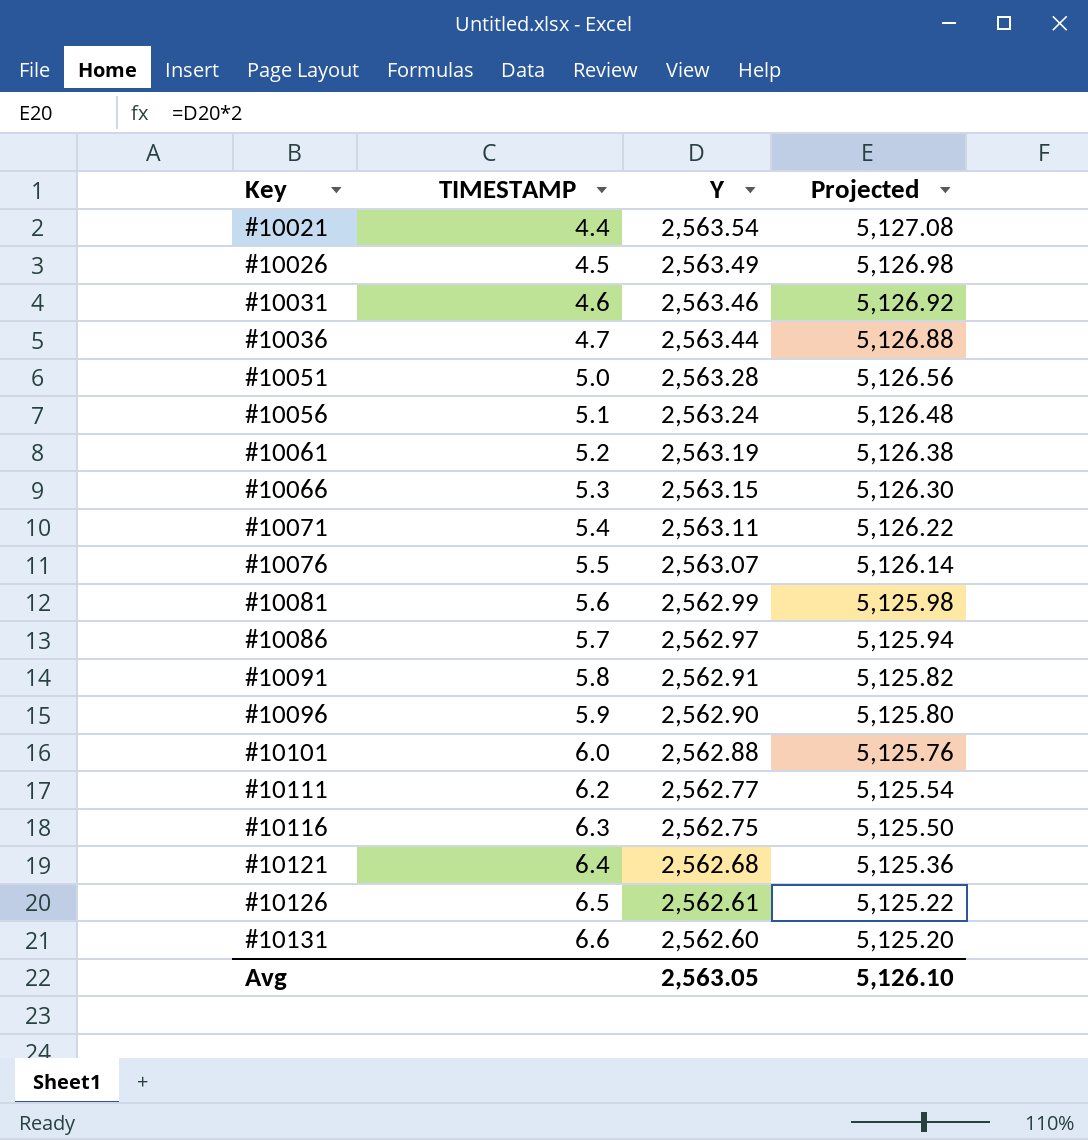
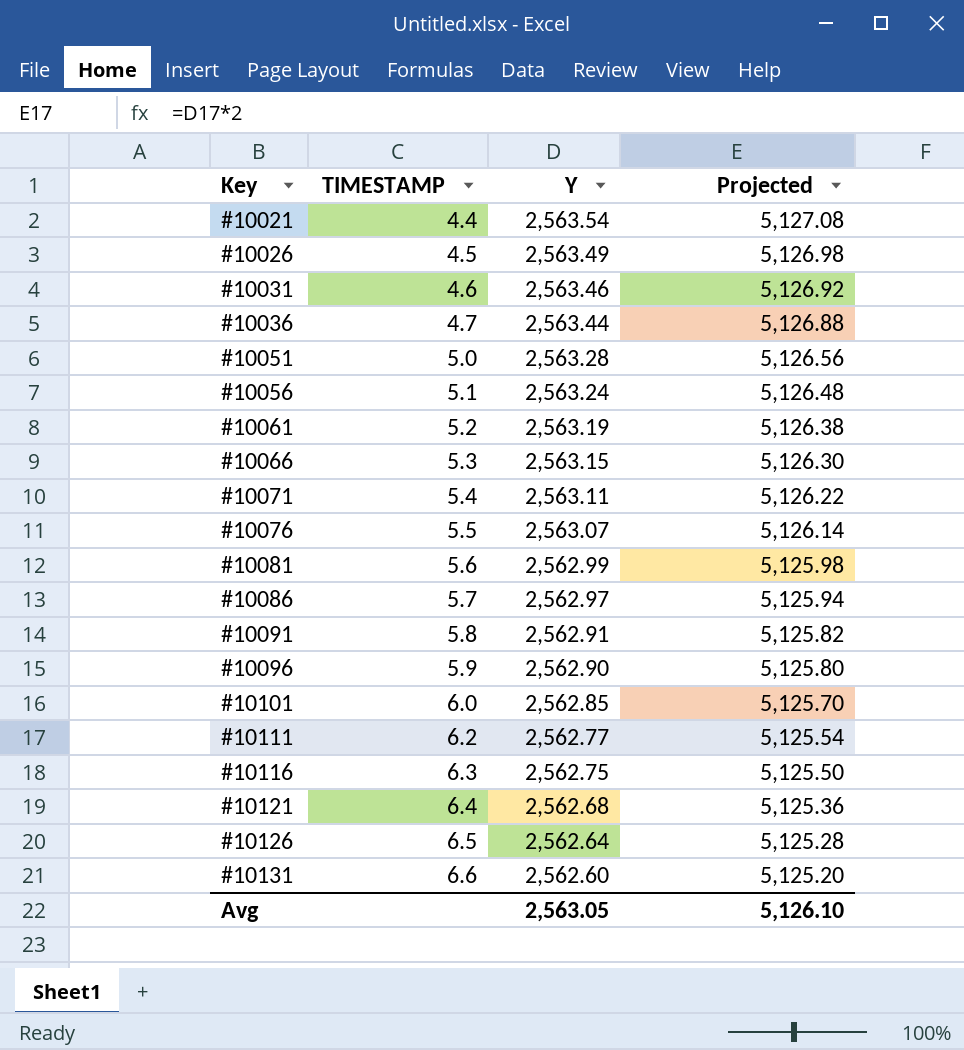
#10101 | Y: 2,562.88 -> 2,562.85
#10101 | Projected: 5,125.76 -> 5,125.70
#10126 | Y: 2,562.61 -> 2,562.64
#10126 | Projected: 5,125.22 -> 5,125.28

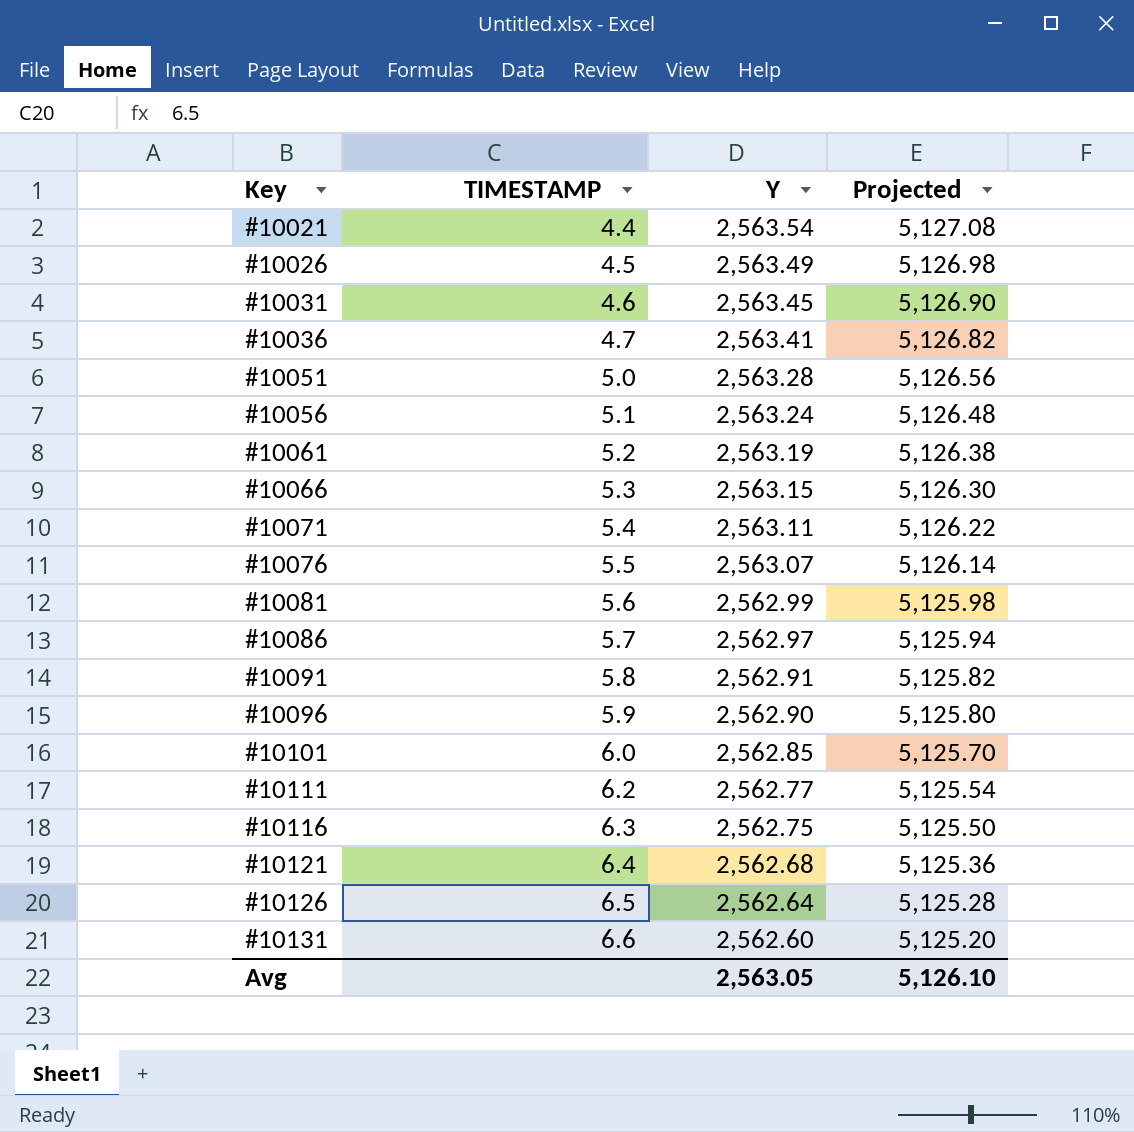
#10031 | Y: 2,563.46 -> 2,563.45
#10031 | Projected: 5,126.92 -> 5,126.90
#10036 | Y: 2,563.44 -> 2,563.41
#10036 | Projected: 5,126.88 -> 5,126.82

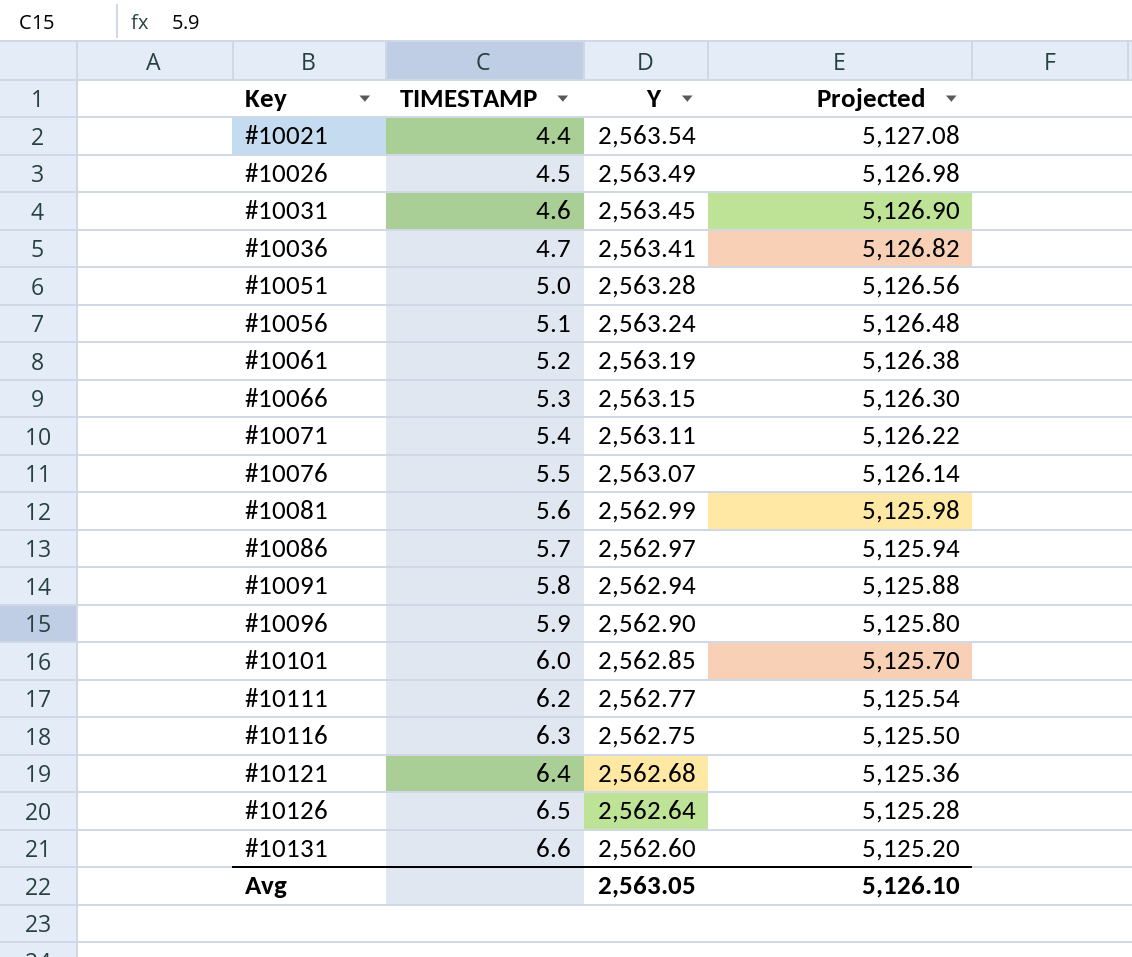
#10091 | Y: 2,562.91 -> 2,562.94
#10091 | Projected: 5,125.82 -> 5,125.88

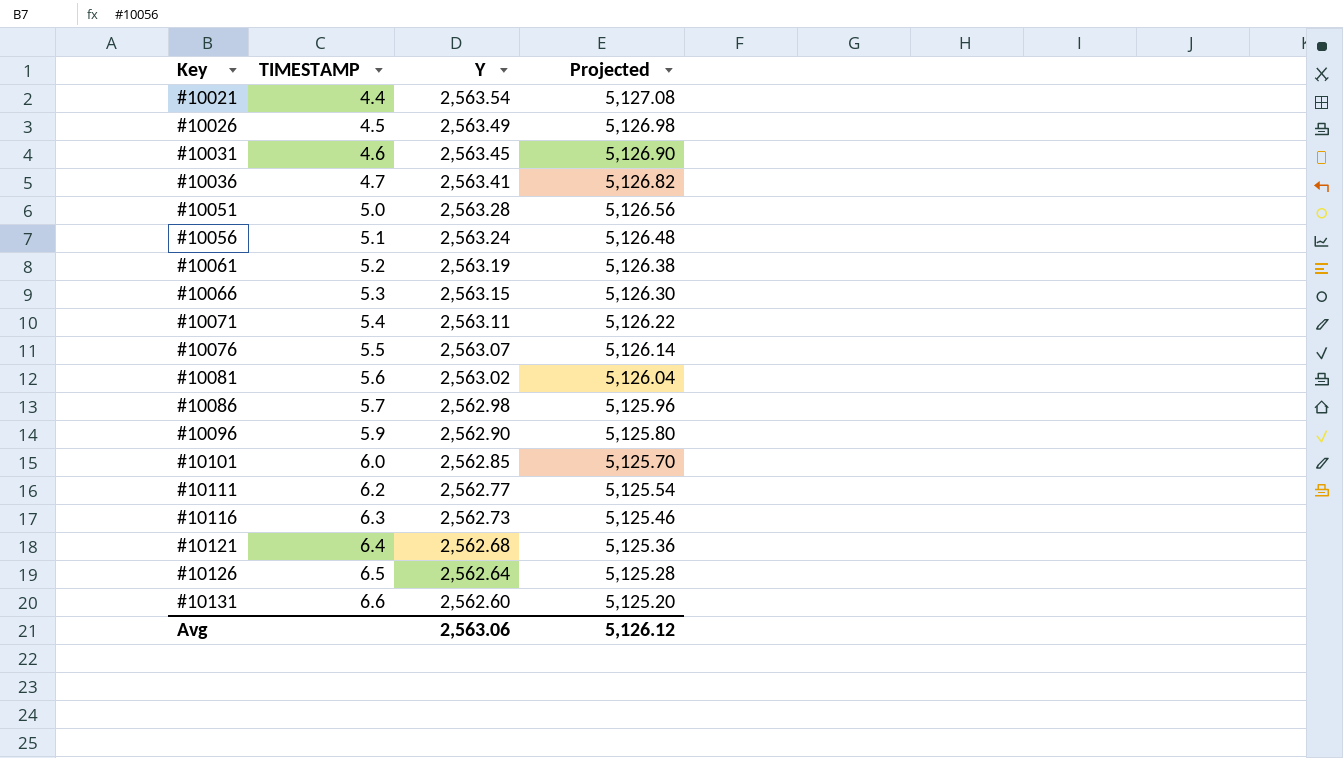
row #10091: 5.8 | 2,562.94 | 5,125.88 -> none
#10081 | Y: 2,562.99 -> 2,563.02
#10081 | Projected: 5,125.98 -> 5,126.04
#10086 | Y: 2,562.97 -> 2,562.98
#10086 | Projected: 5,125.94 -> 5,125.96
#10116 | Y: 2,562.75 -> 2,562.73
#10116 | Projected: 5,125.50 -> 5,125.46
Avg | Y: 2,563.05 -> 2,563.06
Avg | Projected: 5,126.10 -> 5,126.12

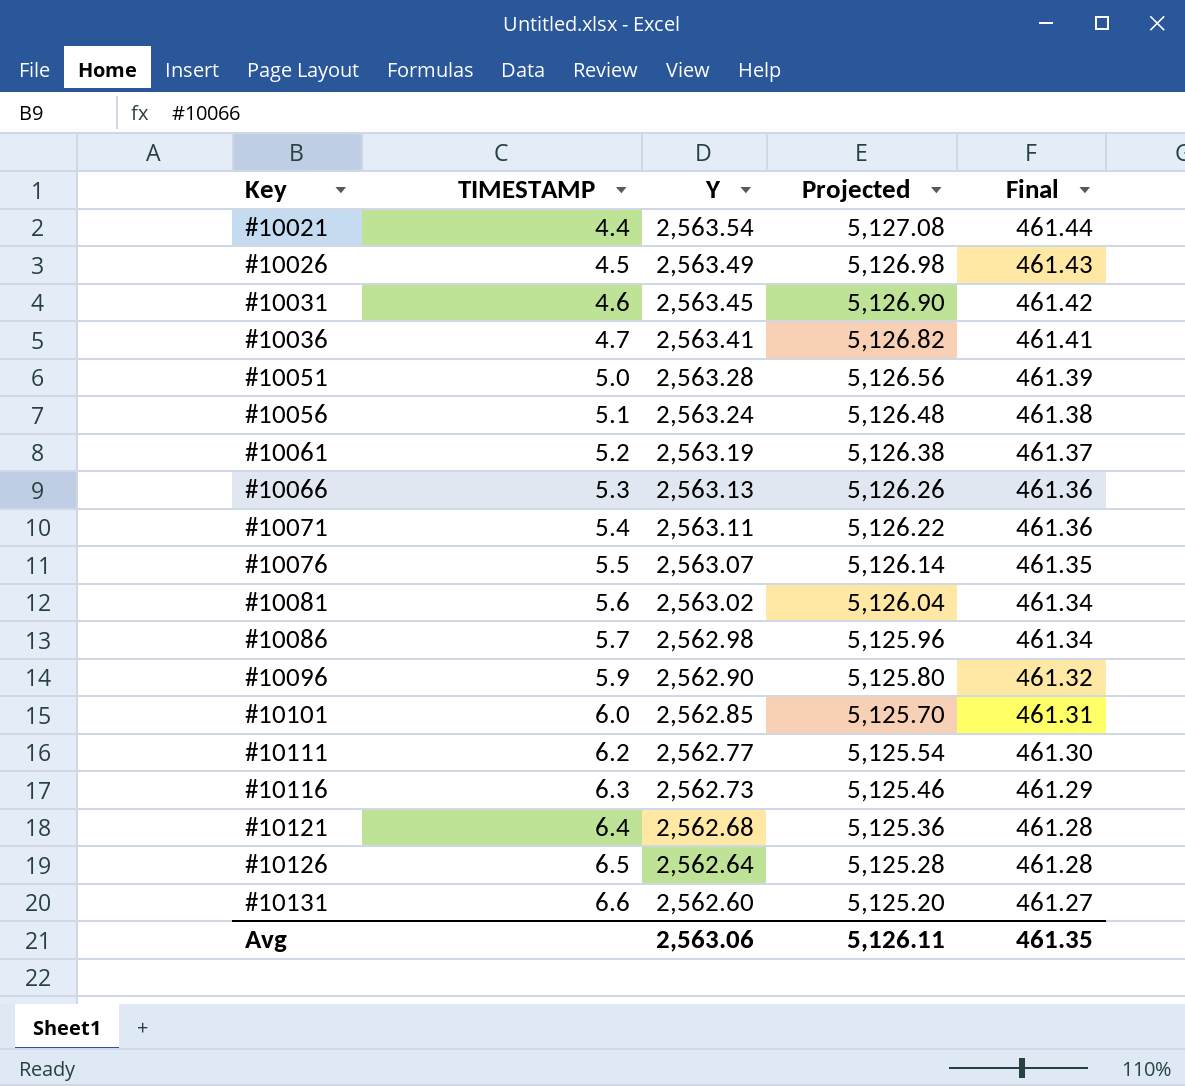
column Final | formula: none -> [Y] * 0.18
#10066 | Y: 2,563.15 -> 2,563.13
#10066 | Projected: 5,126.30 -> 5,126.26
Avg | Projected: 5,126.12 -> 5,126.11

